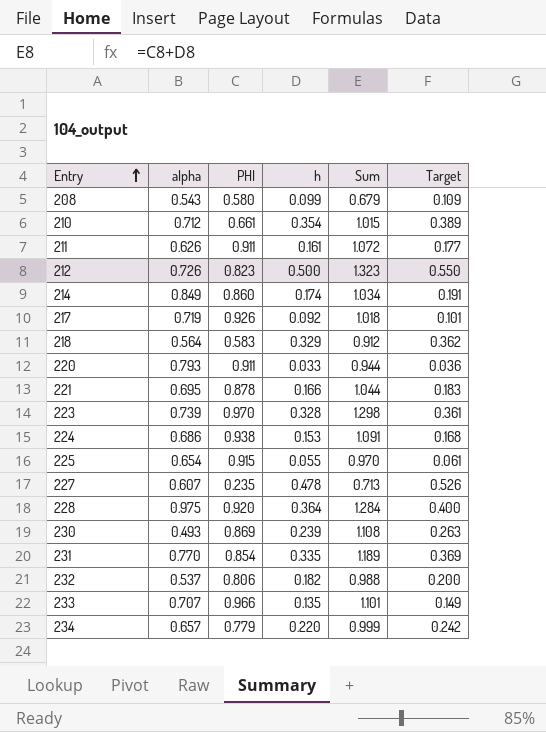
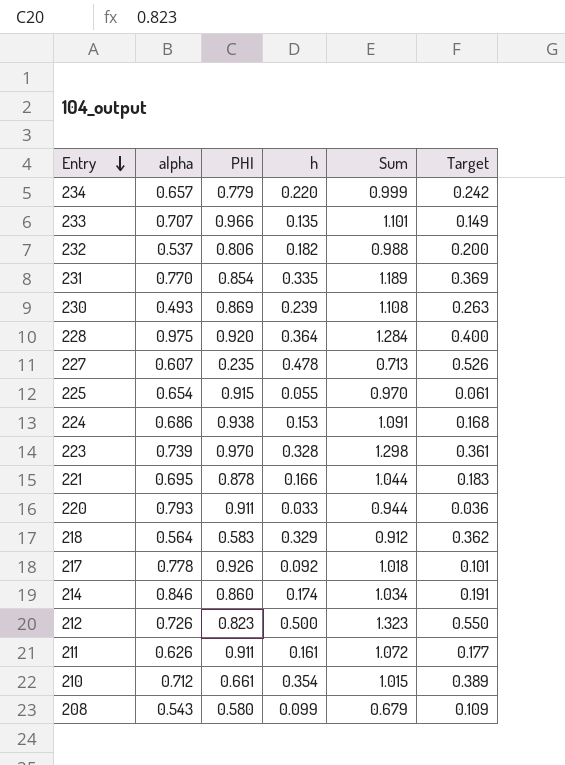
row order: Entry ascending -> Entry descending
217 | alpha: 0.719 -> 0.778
214 | alpha: 0.849 -> 0.846

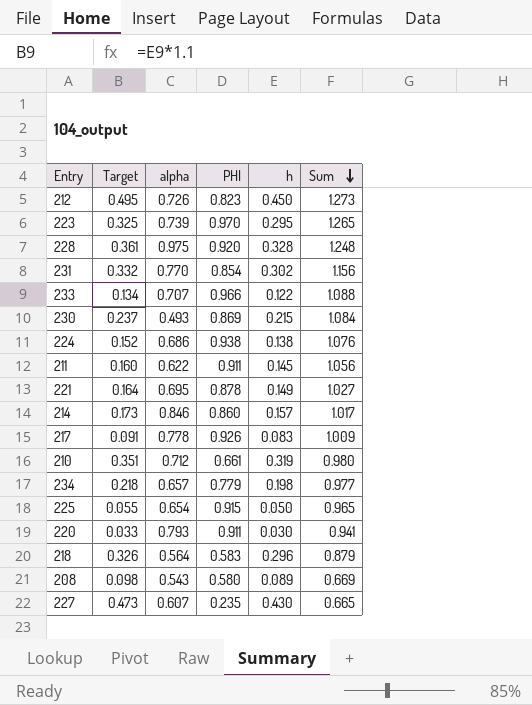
row order: Entry descending -> Sum descending
column Target | position: 6 -> 2
row 232: 0.537 | 0.806 | 0.182 | 0.988 | 0.200 -> none
212 | Target: 0.550 -> 0.495
212 | h: 0.500 -> 0.450
212 | Sum: 1.323 -> 1.273
223 | Target: 0.361 -> 0.325
223 | h: 0.328 -> 0.295
223 | Sum: 1.298 -> 1.265
228 | Target: 0.400 -> 0.361
228 | h: 0.364 -> 0.328
228 | Sum: 1.284 -> 1.248
231 | Target: 0.369 -> 0.332
231 | h: 0.335 -> 0.302
231 | Sum: 1.189 -> 1.156
233 | Target: 0.149 -> 0.134
233 | h: 0.135 -> 0.122
233 | Sum: 1.101 -> 1.088
230 | Target: 0.263 -> 0.237
230 | h: 0.239 -> 0.215
230 | Sum: 1.108 -> 1.084
224 | Target: 0.168 -> 0.152
224 | h: 0.153 -> 0.138
224 | Sum: 1.091 -> 1.076
211 | Target: 0.177 -> 0.160
211 | alpha: 0.626 -> 0.622
211 | h: 0.161 -> 0.145
211 | Sum: 1.072 -> 1.056
221 | Target: 0.183 -> 0.164
221 | h: 0.166 -> 0.149
221 | Sum: 1.044 -> 1.027
214 | Target: 0.191 -> 0.173
214 | h: 0.174 -> 0.157
214 | Sum: 1.034 -> 1.017
217 | Target: 0.101 -> 0.091
217 | h: 0.092 -> 0.083
217 | Sum: 1.018 -> 1.009
210 | Target: 0.389 -> 0.351
210 | h: 0.354 -> 0.319
210 | Sum: 1.015 -> 0.980
234 | Target: 0.242 -> 0.218
234 | h: 0.220 -> 0.198
234 | Sum: 0.999 -> 0.977
225 | Target: 0.061 -> 0.055
225 | h: 0.055 -> 0.050
225 | Sum: 0.970 -> 0.965
220 | Target: 0.036 -> 0.033
220 | h: 0.033 -> 0.030
220 | Sum: 0.944 -> 0.941
218 | Target: 0.362 -> 0.326
218 | h: 0.329 -> 0.296
218 | Sum: 0.912 -> 0.879
208 | Target: 0.109 -> 0.098
208 | h: 0.099 -> 0.089
208 | Sum: 0.679 -> 0.669
227 | Target: 0.526 -> 0.473
227 | h: 0.478 -> 0.430
227 | Sum: 0.713 -> 0.665

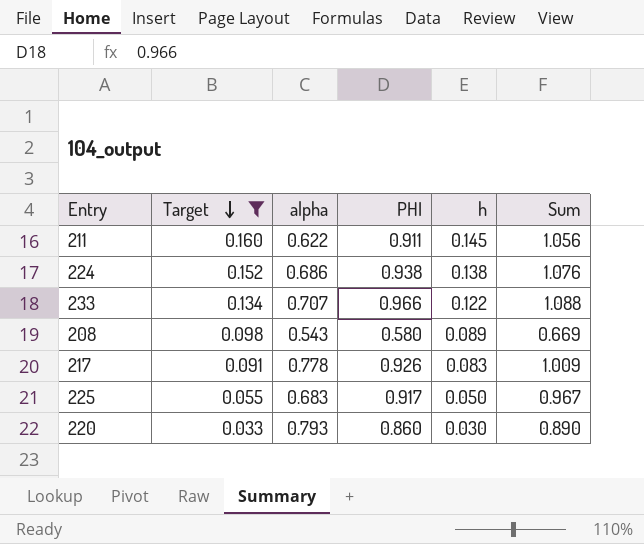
filter: none -> Target <= 0.160
row order: Sum descending -> Target descending
225 | alpha: 0.654 -> 0.683
225 | PHI: 0.915 -> 0.917
225 | Sum: 0.965 -> 0.967
220 | PHI: 0.911 -> 0.860
220 | Sum: 0.941 -> 0.890

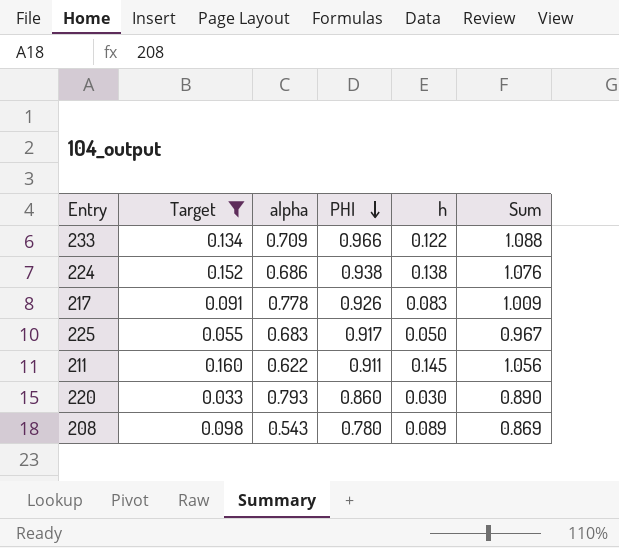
row order: Target descending -> PHI descending
233 | alpha: 0.707 -> 0.709
208 | PHI: 0.580 -> 0.780
208 | Sum: 0.669 -> 0.869

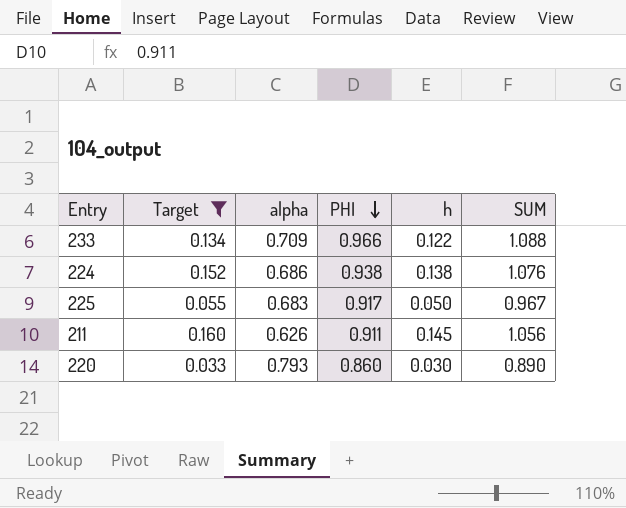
column name: Sum -> SUM
row 217: 0.091 | 0.778 | 0.926 | 0.083 | 1.009 -> none
row 208: 0.098 | 0.543 | 0.780 | 0.089 | 0.869 -> none
211 | alpha: 0.622 -> 0.626

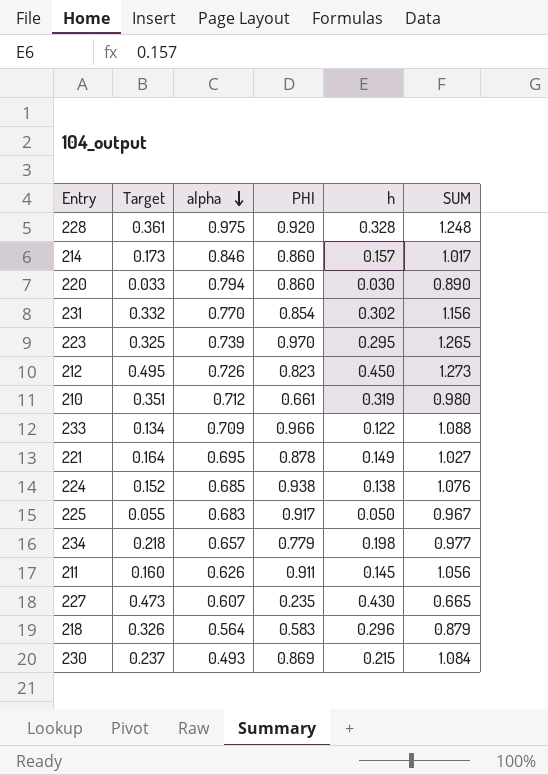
filter: Target <= 0.160 -> none
row order: PHI descending -> alpha descending
220 | alpha: 0.793 -> 0.794
224 | alpha: 0.686 -> 0.685

